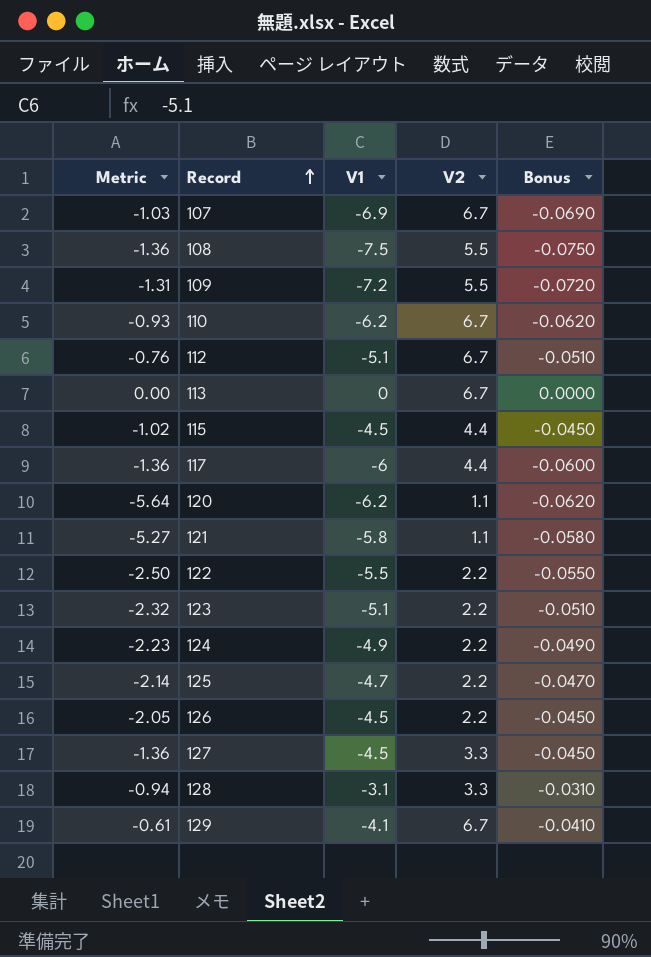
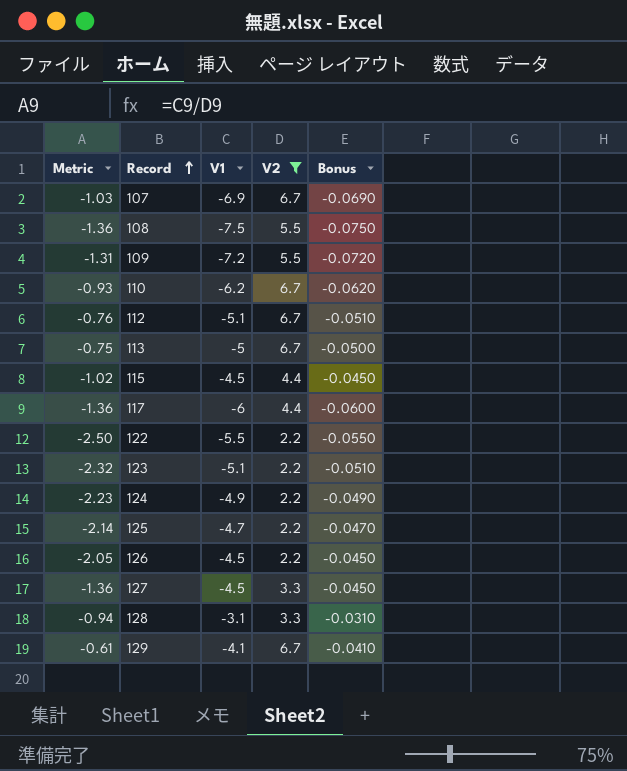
filter: none -> V2 != 1.1
113 | Metric: 0.00 -> -0.75
113 | V1: 0 -> -5
113 | Bonus: 0.0000 -> -0.0500

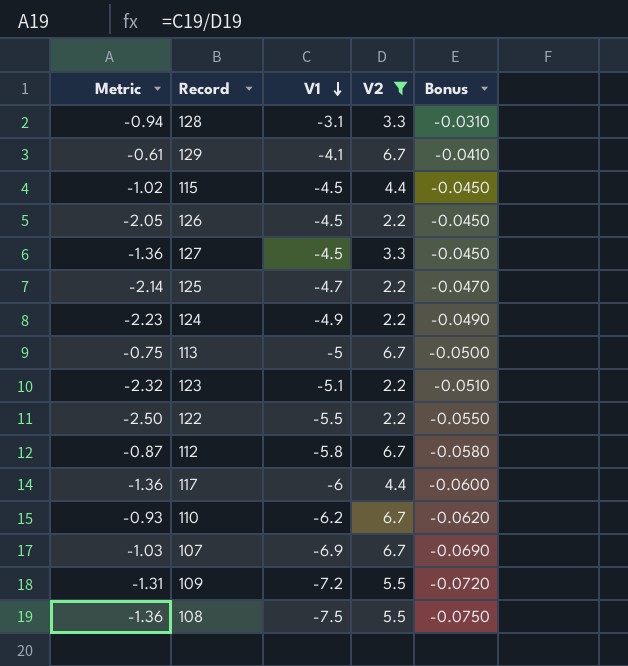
row order: Record ascending -> V1 descending
112 | Metric: -0.76 -> -0.87
112 | V1: -5.1 -> -5.8
112 | Bonus: -0.0510 -> -0.0580

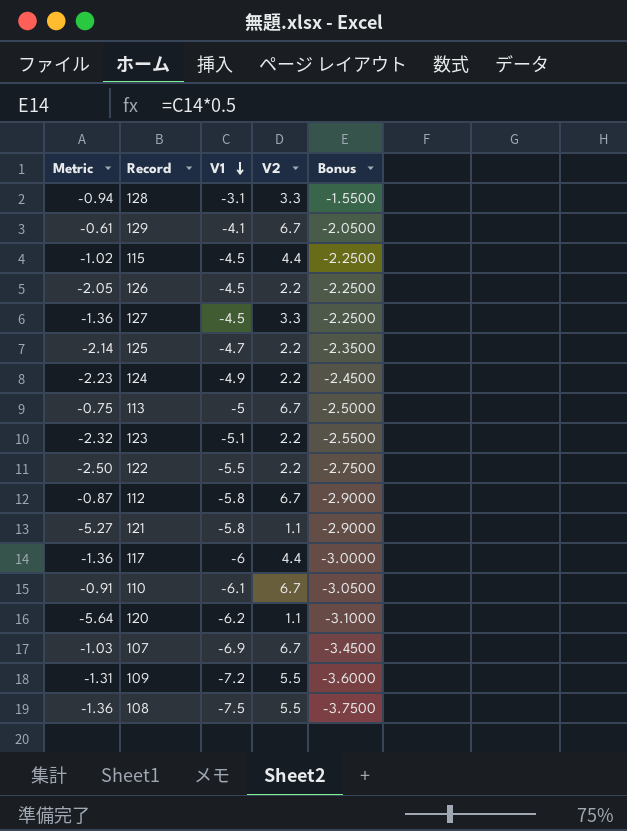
filter: V2 != 1.1 -> none
column Bonus | formula: [V1] * 0.01 -> [V1] * 0.5
110 | Metric: -0.93 -> -0.91
110 | V1: -6.2 -> -6.1

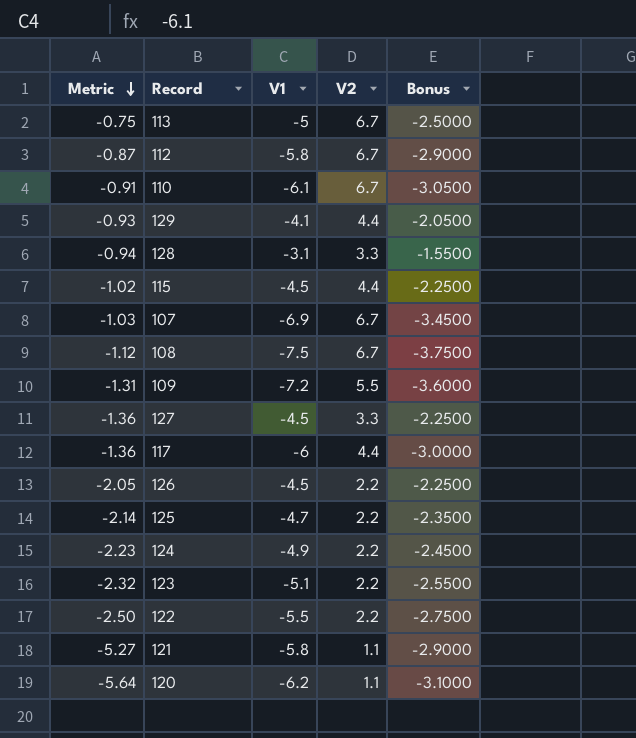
row order: V1 descending -> Metric descending
129 | Metric: -0.61 -> -0.93
129 | V2: 6.7 -> 4.4
108 | Metric: -1.36 -> -1.12
108 | V2: 5.5 -> 6.7

